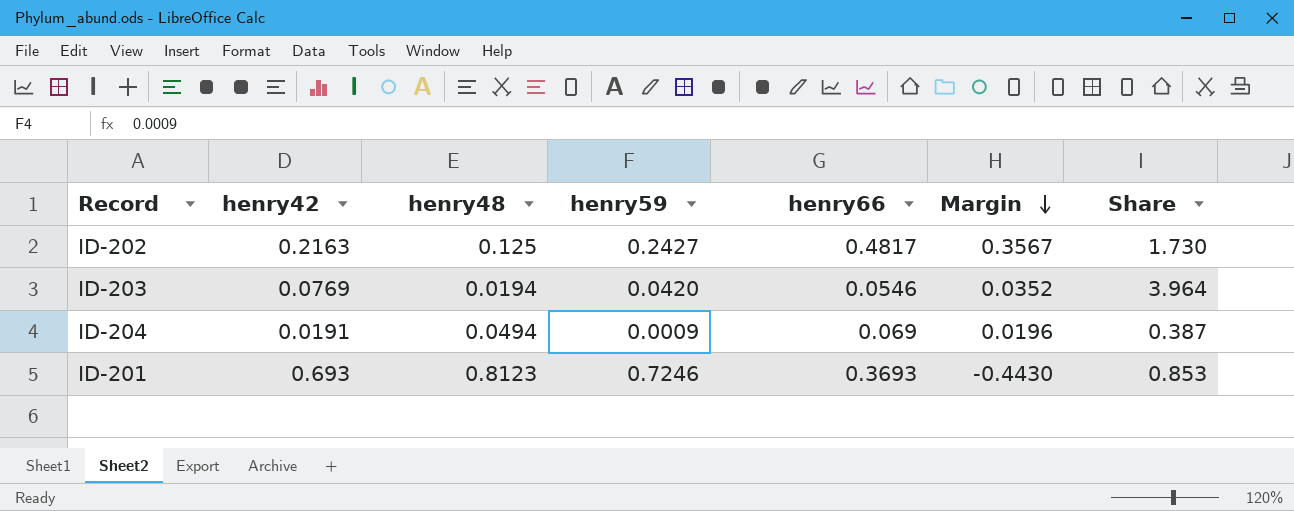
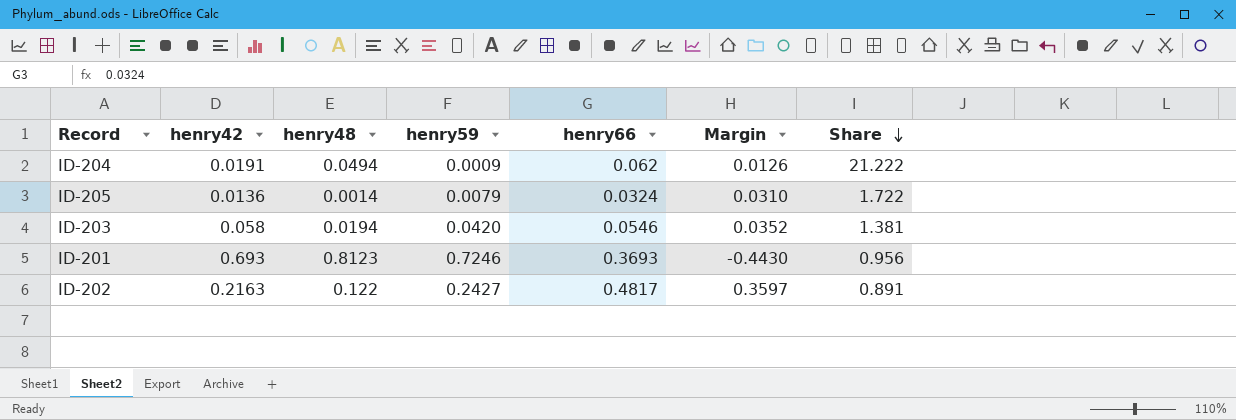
row order: Margin descending -> Share descending
column Share | formula: [henry42] / [henry48] -> [henry42] / [henry59]
ID-204 | henry66: 0.069 -> 0.062
ID-204 | Margin: 0.0196 -> 0.0126
row ID-205: none -> 0.0136 | 0.0014 | 0.0079 | 0.0324 | 0.0310 | 1.722
ID-203 | henry42: 0.0769 -> 0.058
ID-202 | henry48: 0.125 -> 0.122
ID-202 | Margin: 0.3567 -> 0.3597

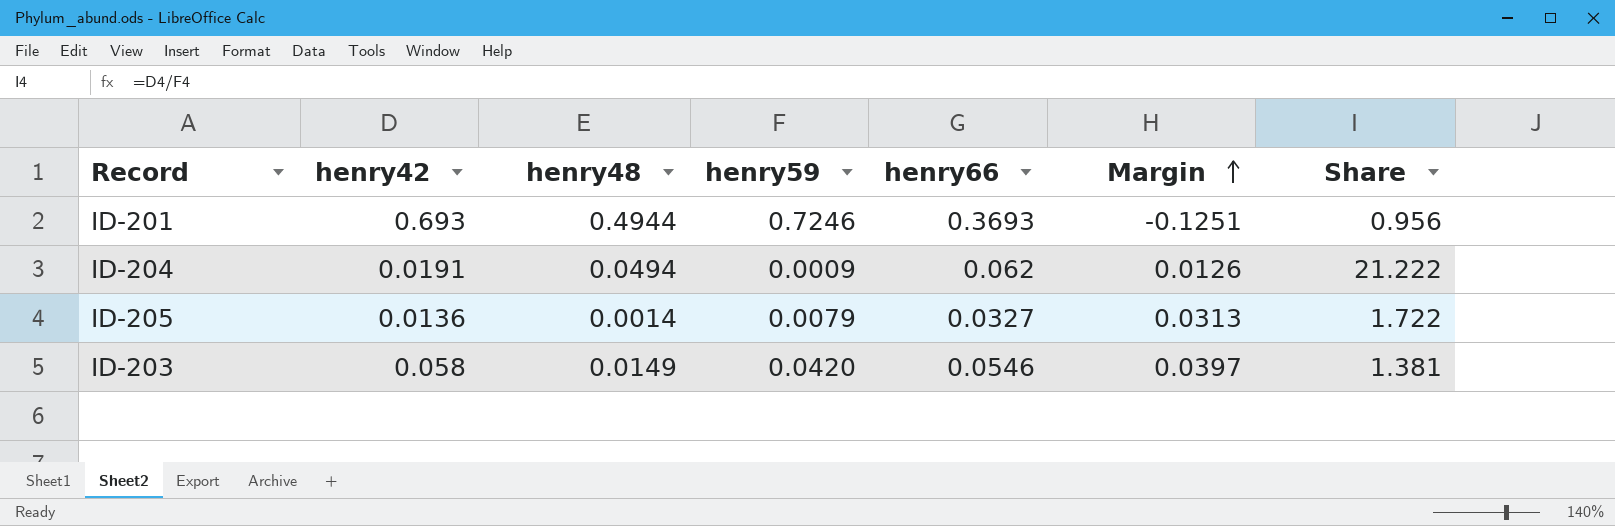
row order: Share descending -> Margin ascending
row ID-202: 0.2163 | 0.122 | 0.2427 | 0.4817 | 0.3597 | 0.891 -> none
ID-201 | henry48: 0.8123 -> 0.4944
ID-201 | Margin: -0.4430 -> -0.1251
ID-205 | henry66: 0.0324 -> 0.0327
ID-205 | Margin: 0.0310 -> 0.0313
ID-203 | henry48: 0.0194 -> 0.0149
ID-203 | Margin: 0.0352 -> 0.0397

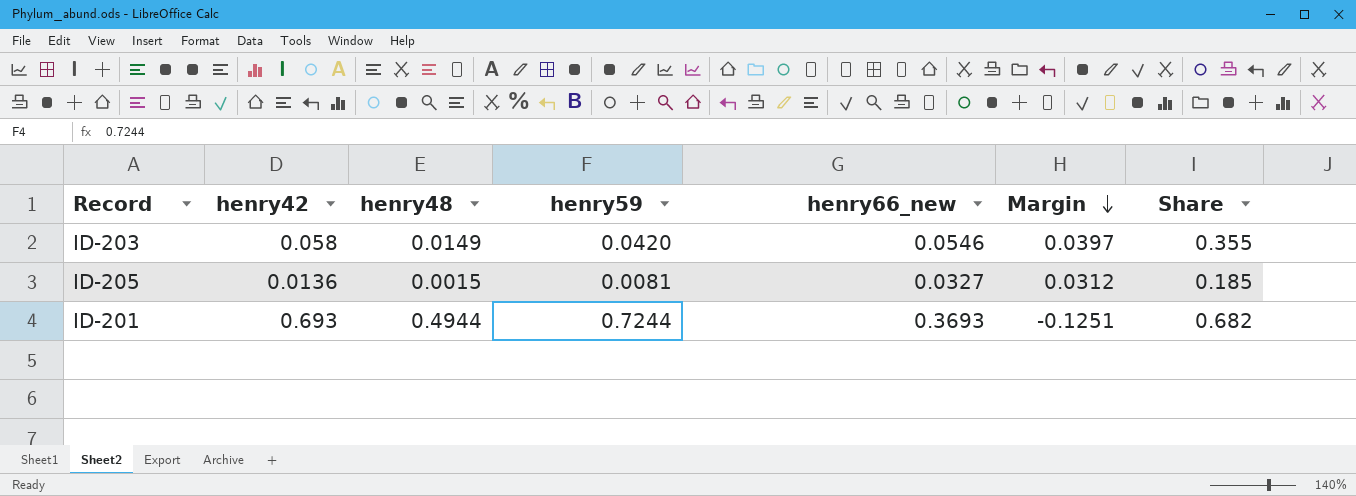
row order: Margin ascending -> Margin descending
column name: henry66 -> henry66_new
column Share | formula: [henry42] / [henry59] -> [henry48] / [henry59]
row ID-204: 0.0191 | 0.0494 | 0.0009 | 0.062 | 0.0126 | 21.222 -> none
ID-205 | henry48: 0.0014 -> 0.0015
ID-205 | henry59: 0.0079 -> 0.0081
ID-205 | Margin: 0.0313 -> 0.0312
ID-201 | henry59: 0.7246 -> 0.7244

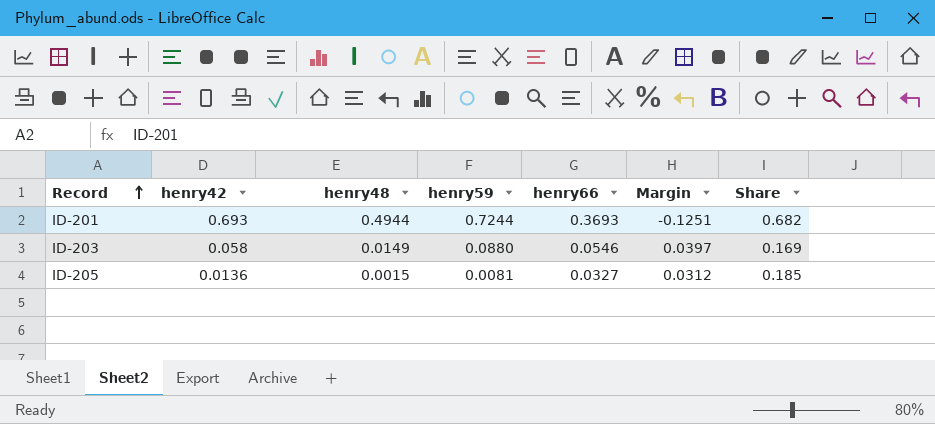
row order: Margin descending -> Record ascending
column name: henry66_new -> henry66
ID-203 | henry59: 0.0420 -> 0.0880
ID-203 | Share: 0.355 -> 0.169

